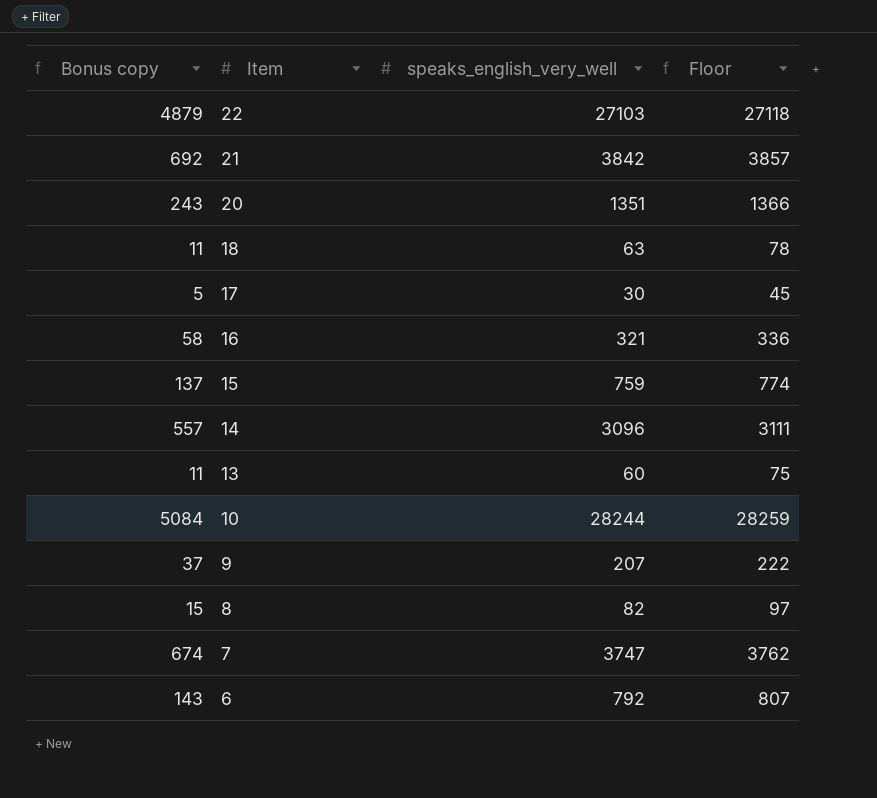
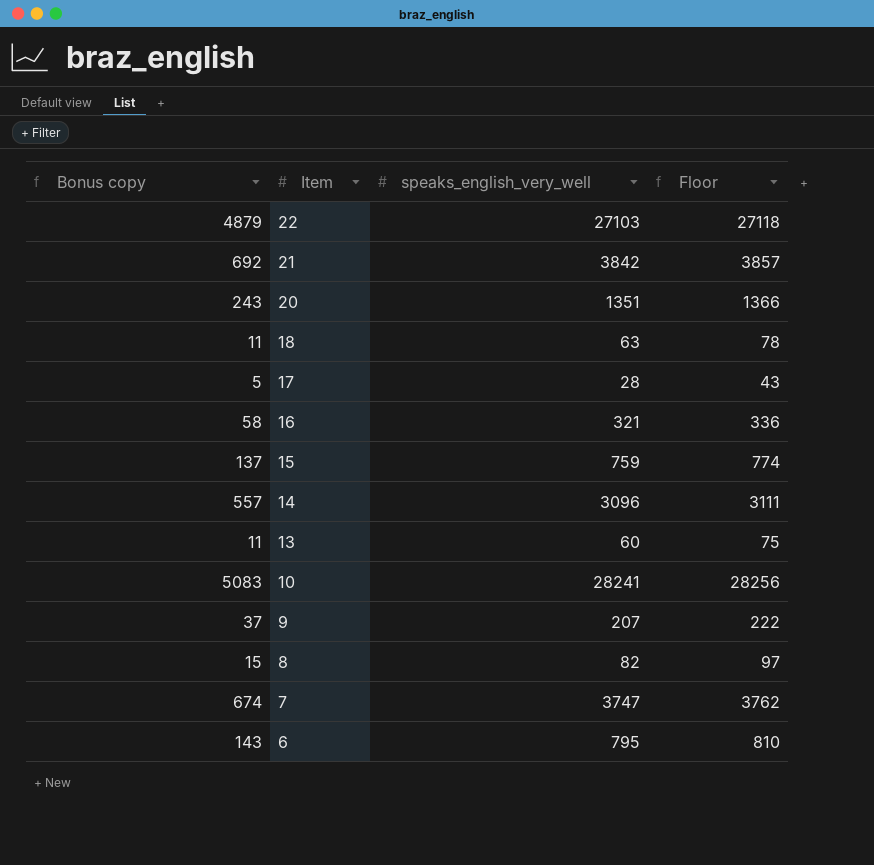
17 | speaks_english_very_well: 30 -> 28
17 | Floor: 45 -> 43
10 | Bonus copy: 5084 -> 5083
10 | speaks_english_very_well: 28244 -> 28241
10 | Floor: 28259 -> 28256
6 | speaks_english_very_well: 792 -> 795
6 | Floor: 807 -> 810

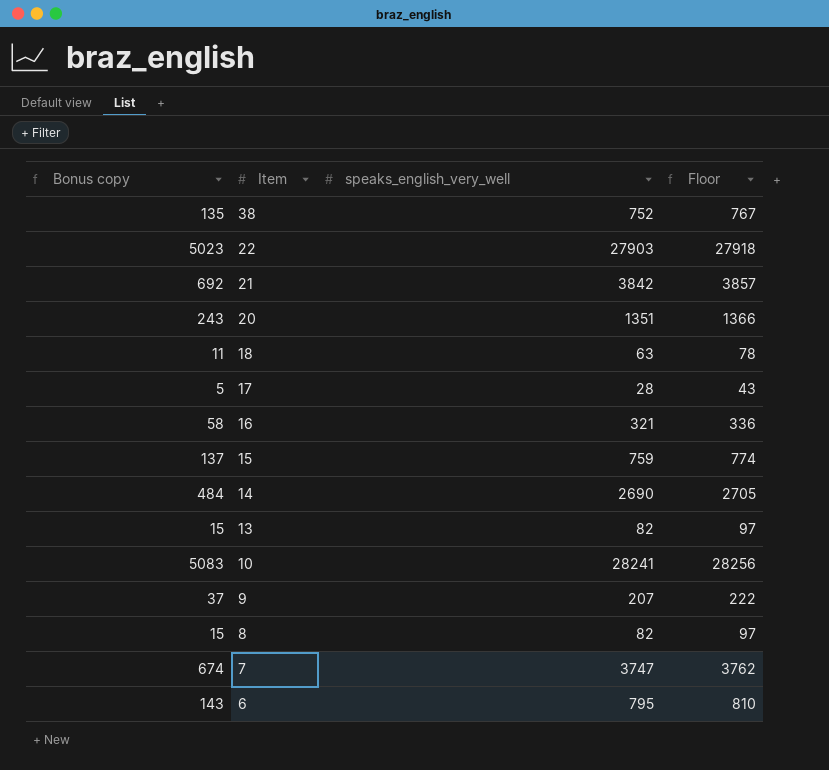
row 38: none -> 135 | 752 | 767
22 | Bonus copy: 4879 -> 5023
22 | speaks_english_very_well: 27103 -> 27903
22 | Floor: 27118 -> 27918
14 | Bonus copy: 557 -> 484
14 | speaks_english_very_well: 3096 -> 2690
14 | Floor: 3111 -> 2705
13 | Bonus copy: 11 -> 15
13 | speaks_english_very_well: 60 -> 82
13 | Floor: 75 -> 97

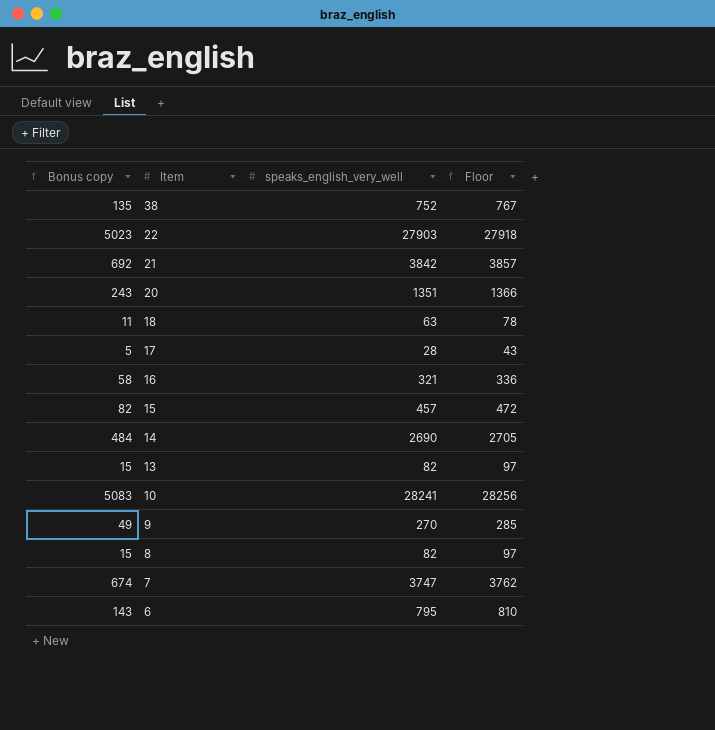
15 | Bonus copy: 137 -> 82
15 | speaks_english_very_well: 759 -> 457
15 | Floor: 774 -> 472
9 | Bonus copy: 37 -> 49
9 | speaks_english_very_well: 207 -> 270
9 | Floor: 222 -> 285

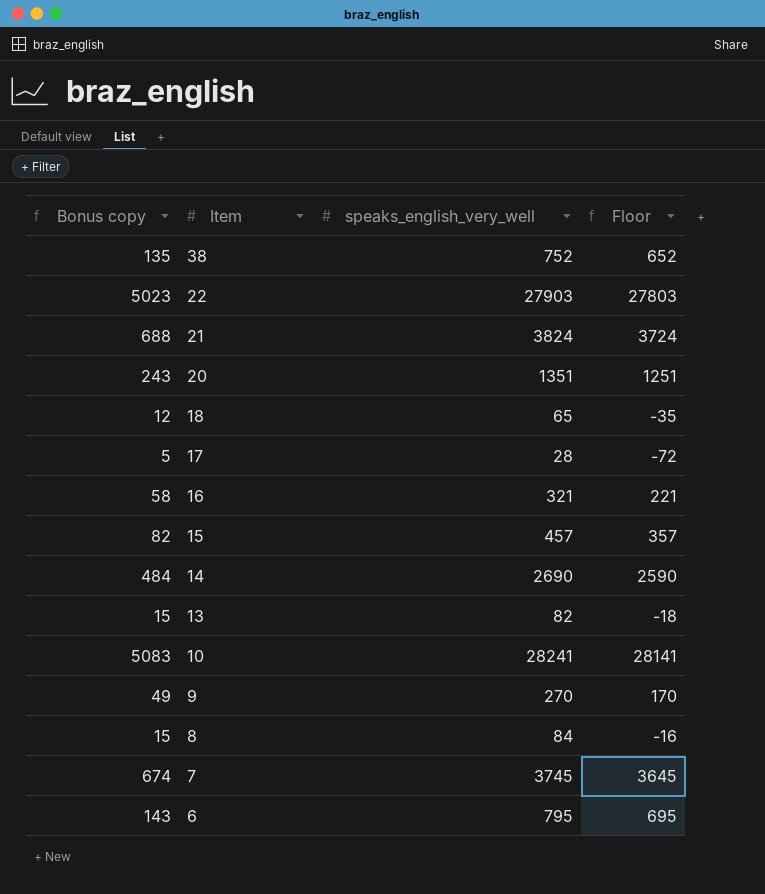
column Floor | formula: [speaks_english_very_well] + 15 -> [speaks_english_very_well] - 100
21 | Bonus copy: 692 -> 688
21 | speaks_english_very_well: 3842 -> 3824
18 | Bonus copy: 11 -> 12
18 | speaks_english_very_well: 63 -> 65
8 | speaks_english_very_well: 82 -> 84
7 | speaks_english_very_well: 3747 -> 3745

